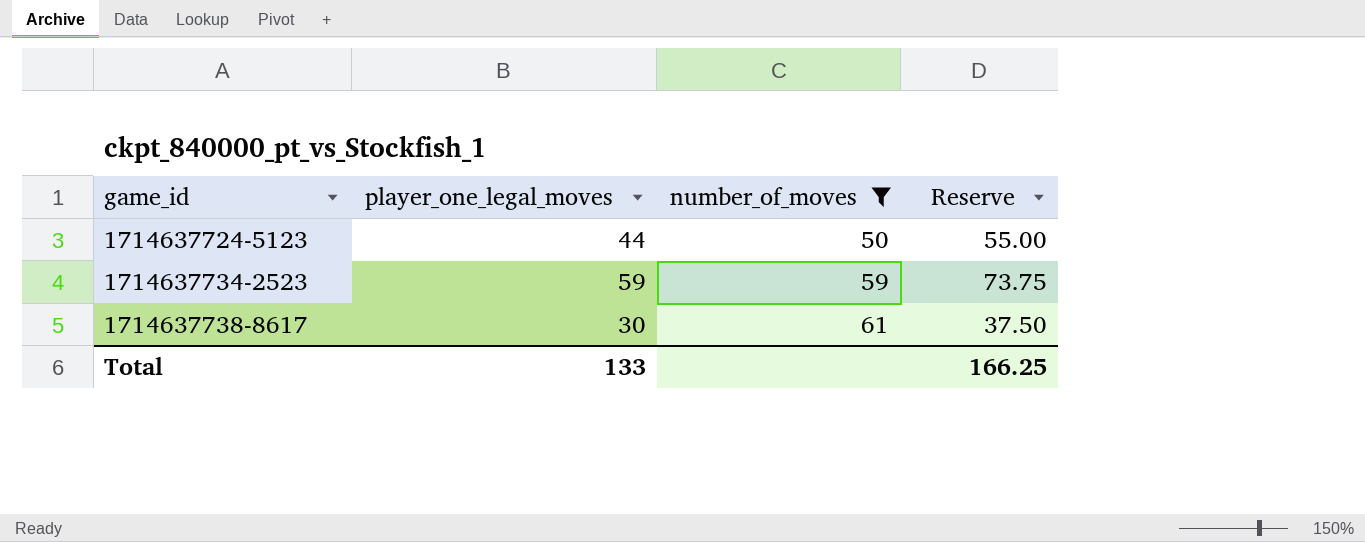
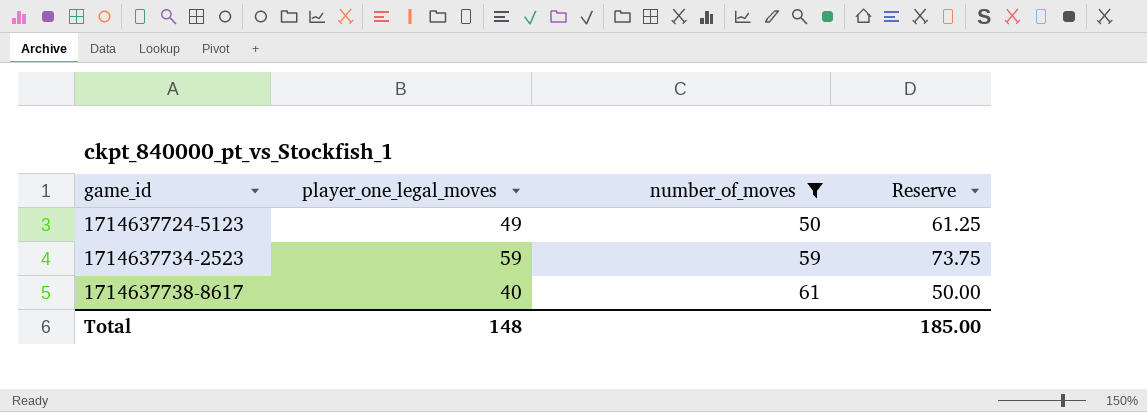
1714637724-5123 | player_one_legal_moves: 44 -> 49
1714637724-5123 | Reserve: 55.00 -> 61.25
1714637738-8617 | player_one_legal_moves: 30 -> 40
1714637738-8617 | Reserve: 37.50 -> 50.00
Total | player_one_legal_moves: 133 -> 148
Total | Reserve: 166.25 -> 185.00

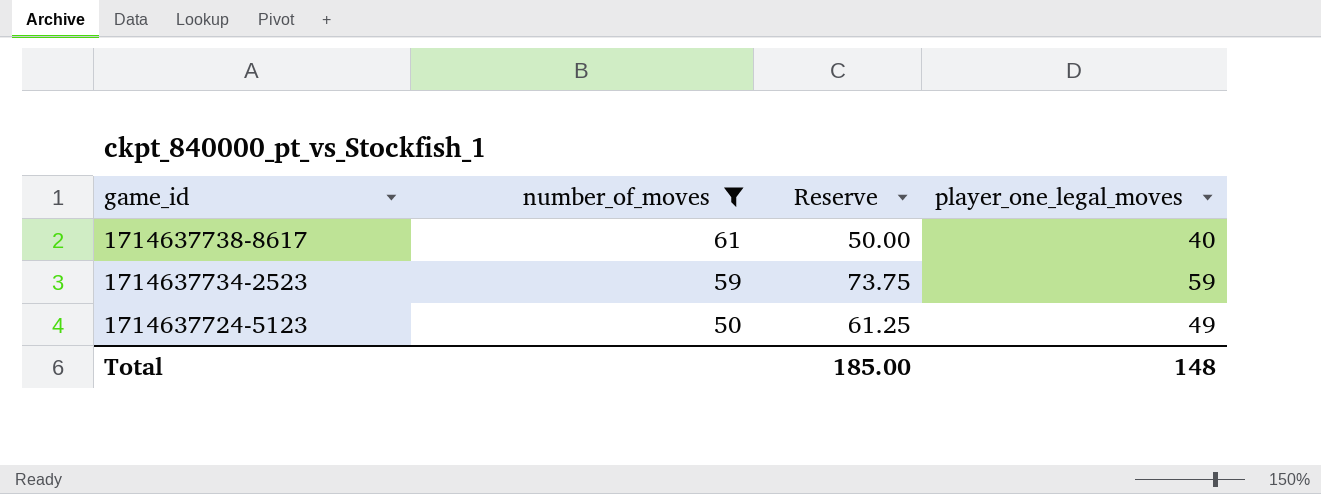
row order: game_id ascending -> game_id descending
column player_one_legal_moves | position: 2 -> 4

